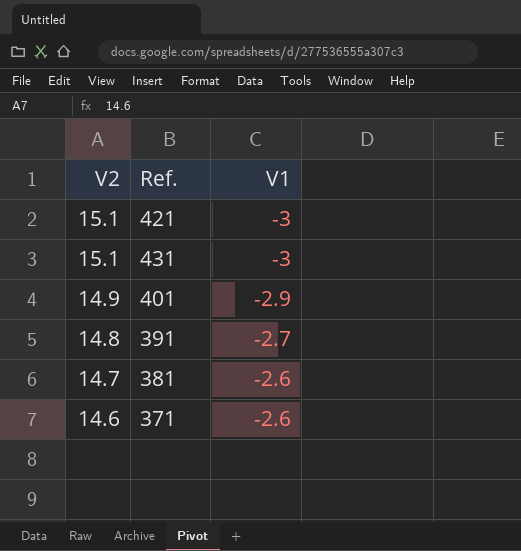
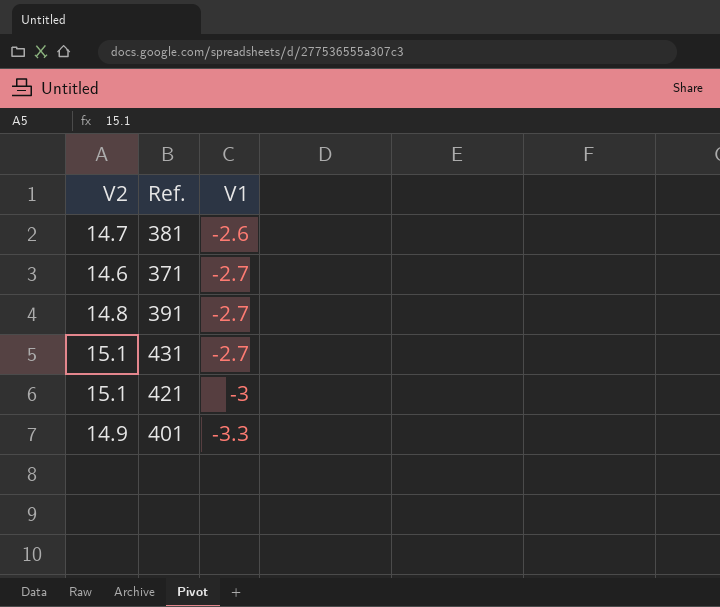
row order: V2 descending -> V1 descending
371 | V1: -2.6 -> -2.7
431 | V1: -3 -> -2.7
401 | V1: -2.9 -> -3.3

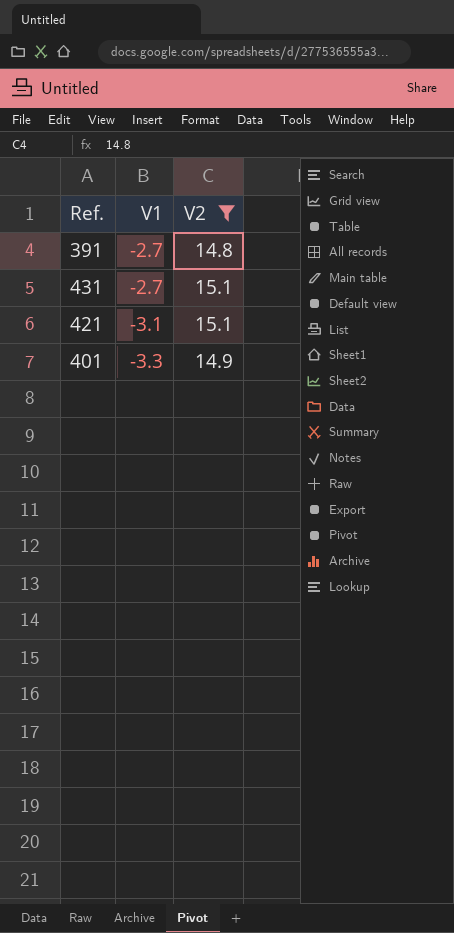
filter: none -> V2 >= 14.8
column V2 | position: 1 -> 3
421 | V1: -3 -> -3.1

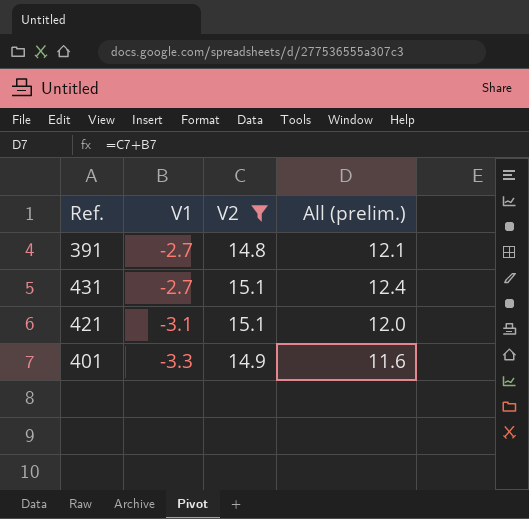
column All (prelim.) | formula: none -> [V1] + [V2]

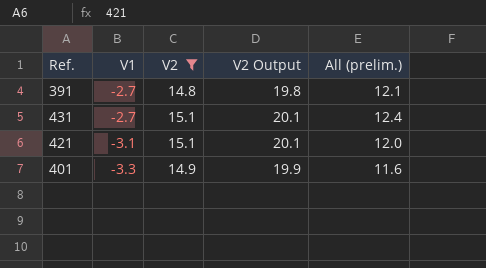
column V2 Output | formula: none -> [V2] + 5

